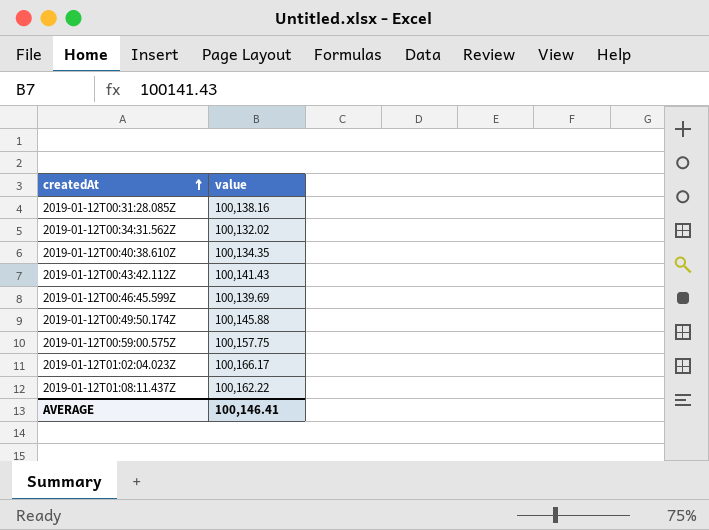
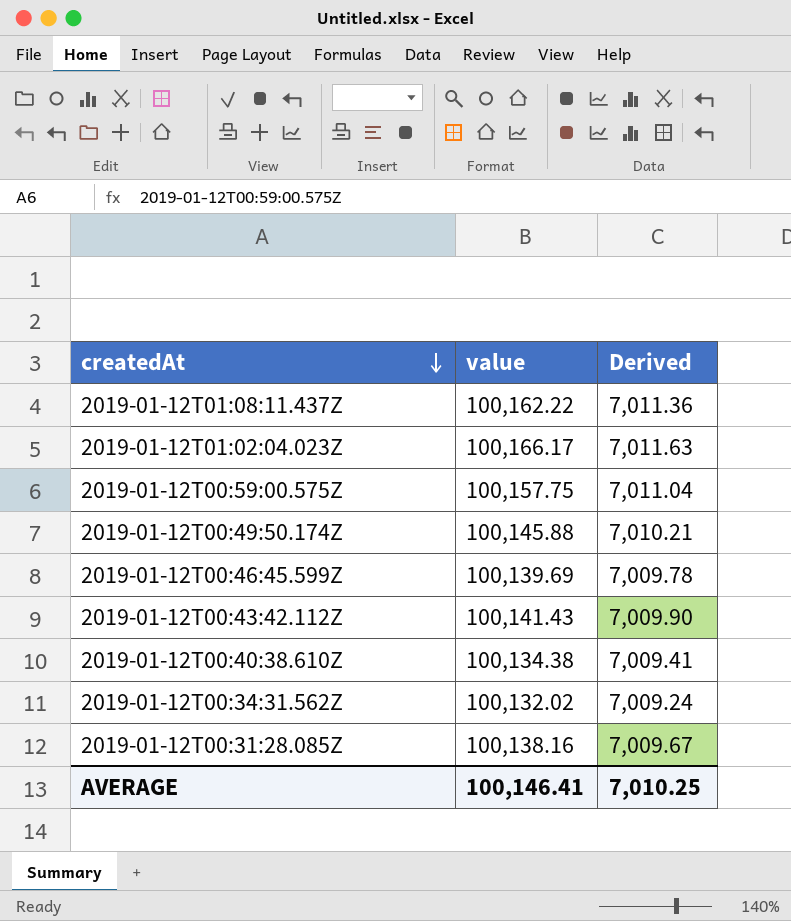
row order: createdAt ascending -> createdAt descending
column Derived | formula: none -> [value] * 0.07
2019-01-12T00:40:38.610Z | value: 100,134.35 -> 100,134.38

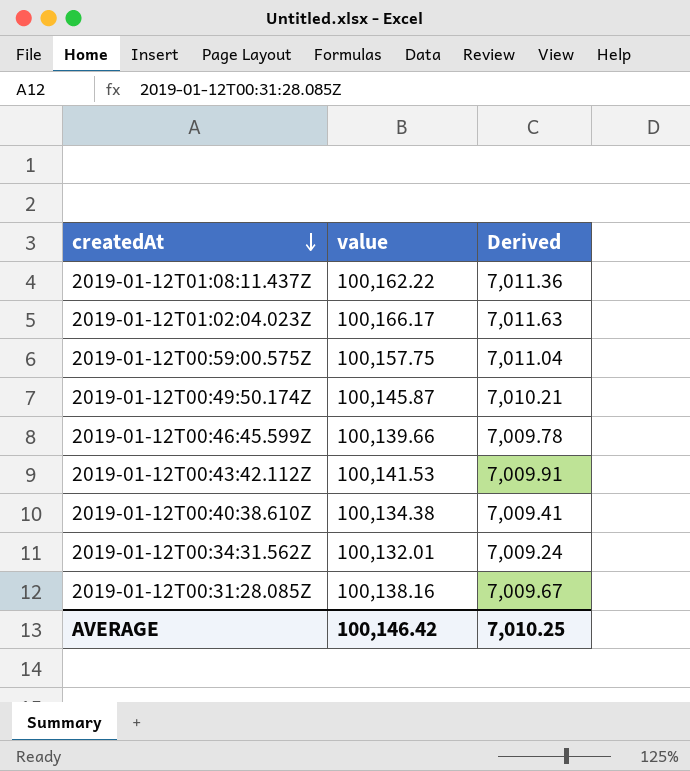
2019-01-12T00:49:50.174Z | value: 100,145.88 -> 100,145.87
2019-01-12T00:46:45.599Z | value: 100,139.69 -> 100,139.66
2019-01-12T00:43:42.112Z | value: 100,141.43 -> 100,141.53
2019-01-12T00:43:42.112Z | Derived: 7,009.90 -> 7,009.91
2019-01-12T00:34:31.562Z | value: 100,132.02 -> 100,132.01
AVERAGE | value: 100,146.41 -> 100,146.42

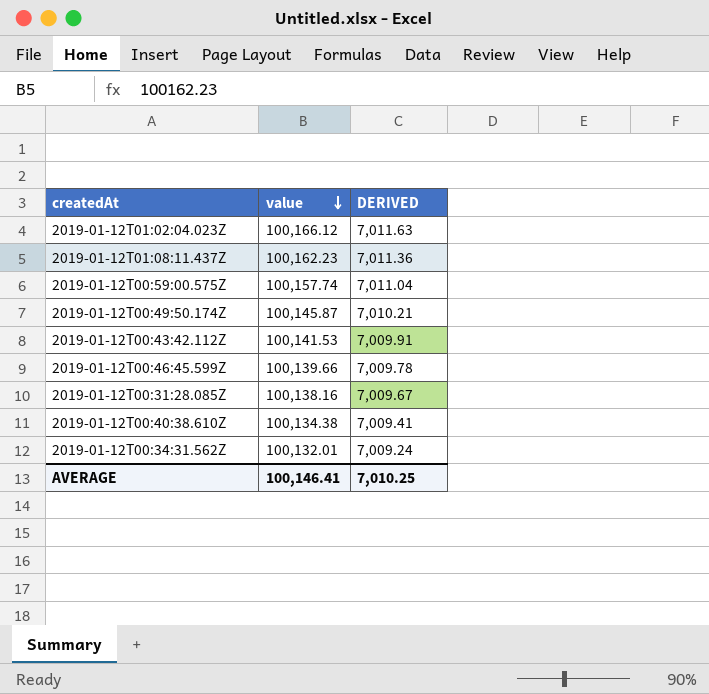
row order: createdAt descending -> value descending
column name: Derived -> DERIVED
2019-01-12T01:02:04.023Z | value: 100,166.17 -> 100,166.12
2019-01-12T01:08:11.437Z | value: 100,162.22 -> 100,162.23
2019-01-12T00:59:00.575Z | value: 100,157.75 -> 100,157.74
AVERAGE | value: 100,146.42 -> 100,146.41

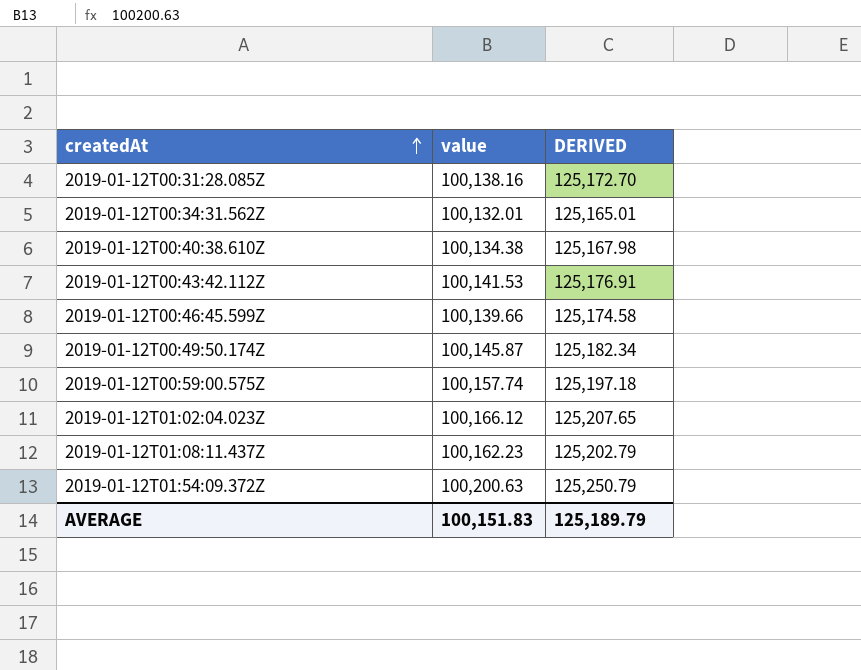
row order: value descending -> createdAt ascending
column DERIVED | formula: [value] * 0.07 -> [value] * 1.25
row 2019-01-12T01:54:09.372Z: none -> 100,200.63 | 125,250.79
AVERAGE | value: 100,146.41 -> 100,151.83
AVERAGE | DERIVED: 7,010.25 -> 125,189.79

